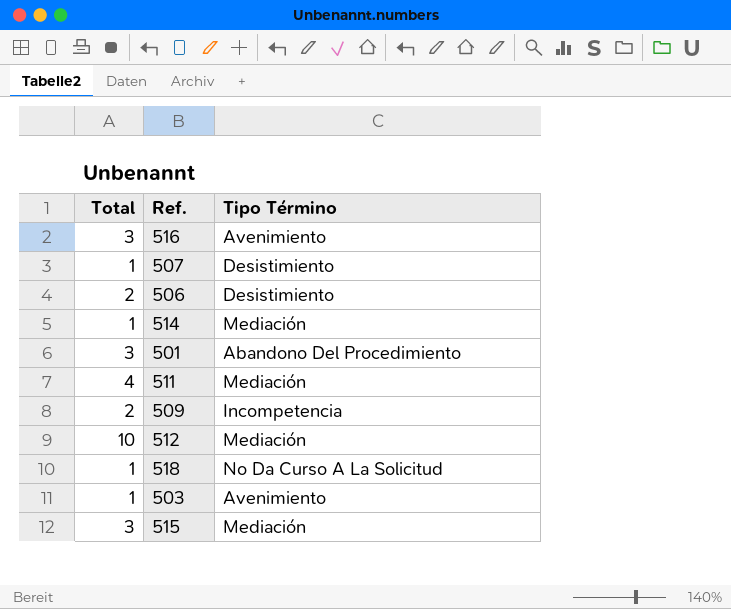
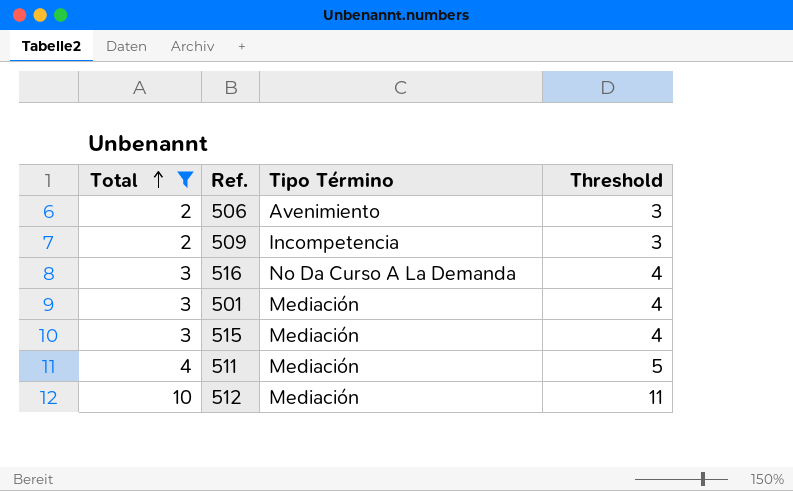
filter: none -> Total != 1
row order: none -> Total ascending
column Threshold | formula: none -> [Total] + 1
506 | Tipo Término: Desistimiento -> Avenimiento
516 | Tipo Término: Avenimiento -> No Da Curso A La Demanda
501 | Tipo Término: Abandono Del Procedimiento -> Mediación

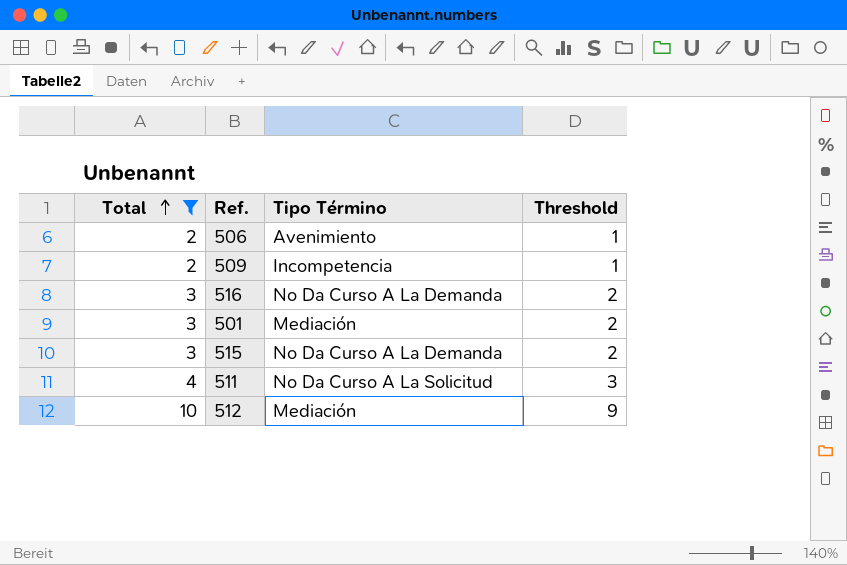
column Threshold | formula: [Total] + 1 -> [Total] - 1
515 | Tipo Término: Mediación -> No Da Curso A La Demanda
511 | Tipo Término: Mediación -> No Da Curso A La Solicitud

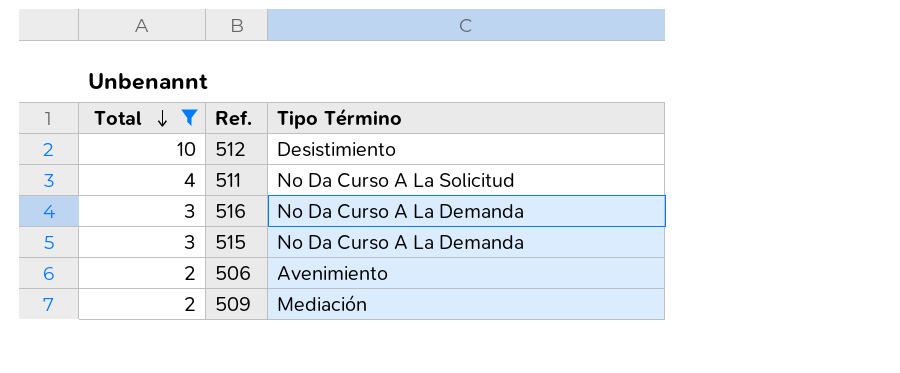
row order: Total ascending -> Total descending
column Threshold | formula: [Total] - 1 -> none
row 501: 3 | Mediación | 2 -> none
512 | Tipo Término: Mediación -> Desistimiento
509 | Tipo Término: Incompetencia -> Mediación

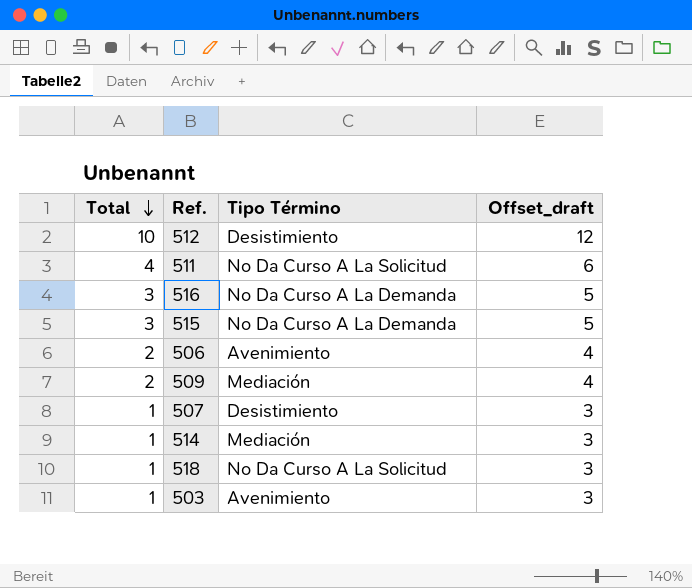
filter: Total != 1 -> none
column Offset_draft | formula: none -> [Total] + 2

